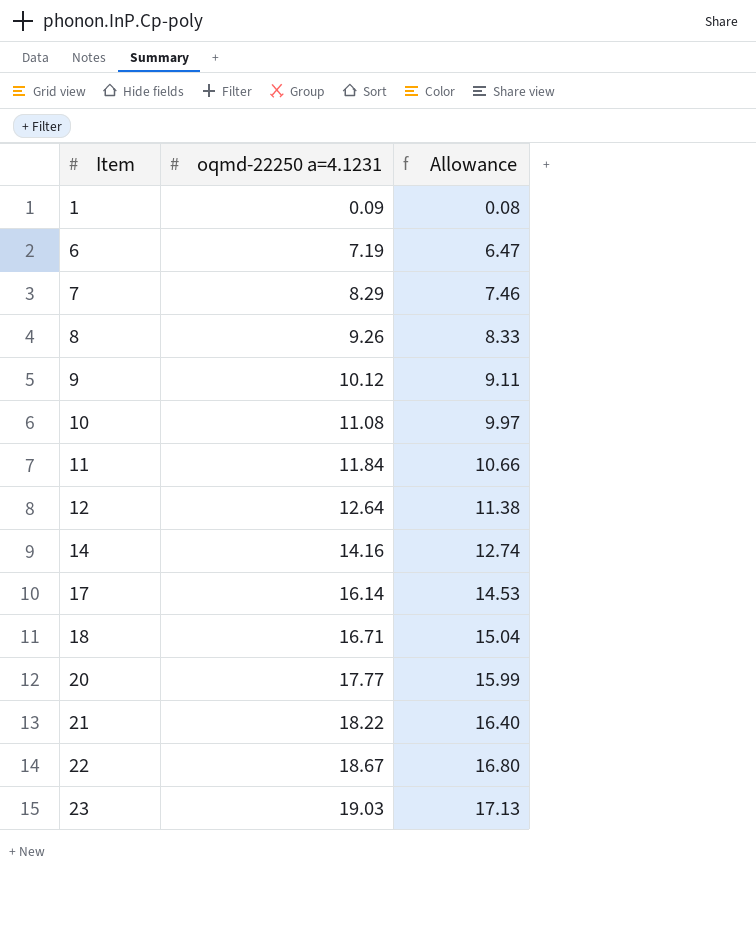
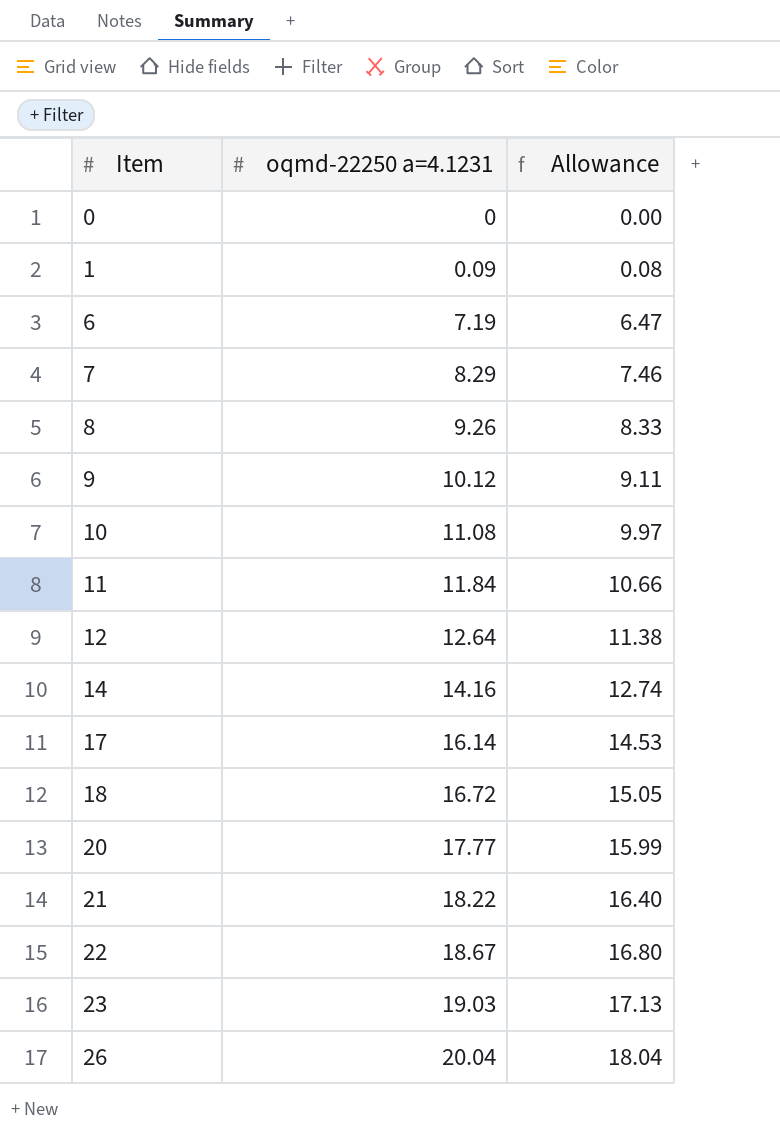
row 0: none -> 0 | 0.00
18 | oqmd-22250 a=4.1231: 16.71 -> 16.72
18 | Allowance: 15.04 -> 15.05
row 26: none -> 20.04 | 18.04

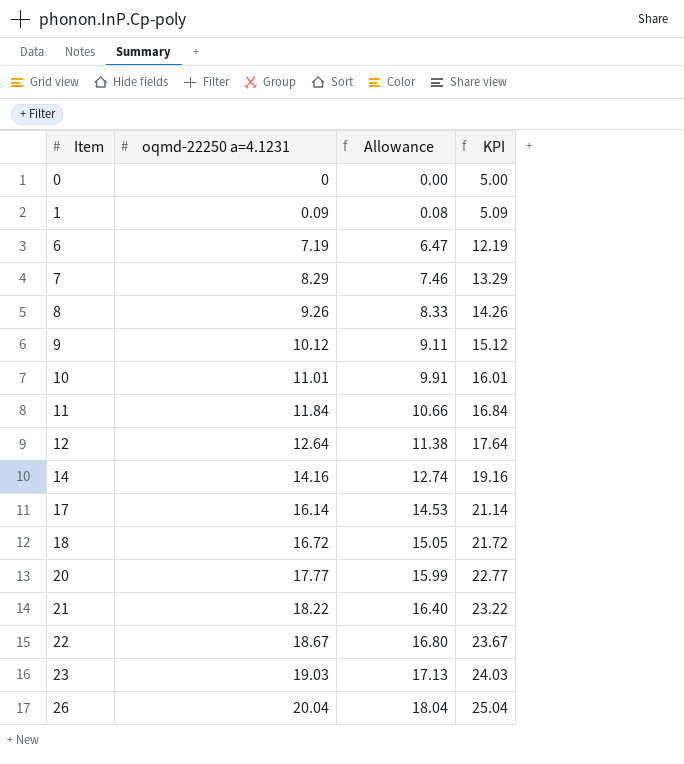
column KPI | formula: none -> [oqmd-22250 a=4.1231] + 5
10 | oqmd-22250 a=4.1231: 11.08 -> 11.01
10 | Allowance: 9.97 -> 9.91

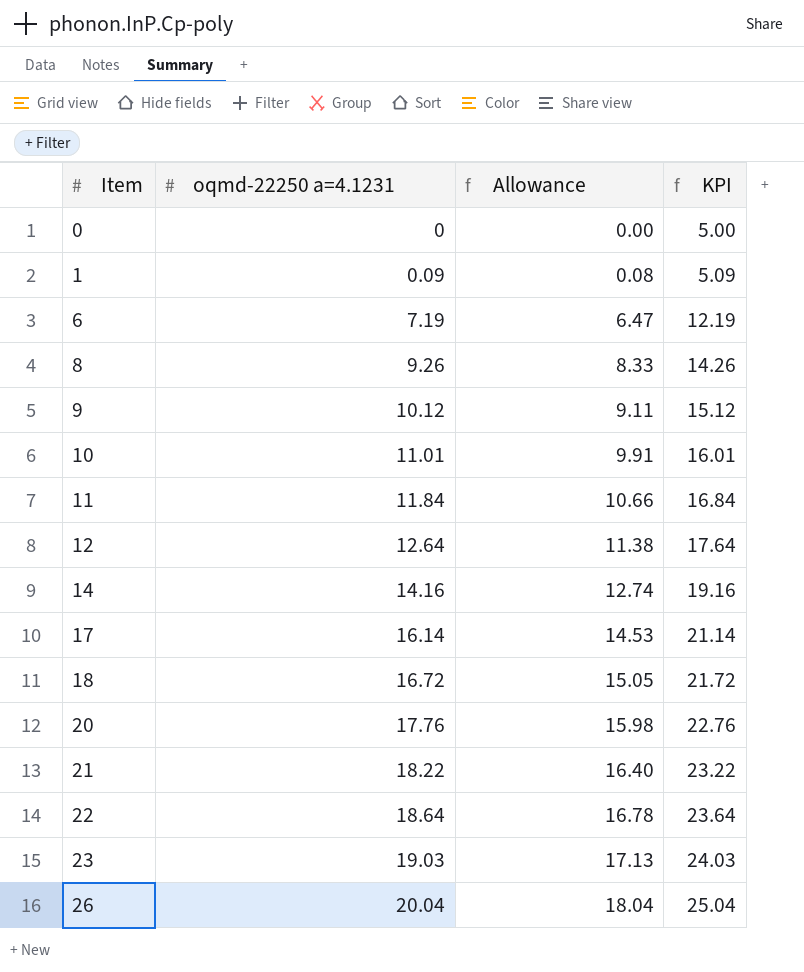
row 7: 8.29 | 7.46 | 13.29 -> none
20 | oqmd-22250 a=4.1231: 17.77 -> 17.76
20 | Allowance: 15.99 -> 15.98
20 | KPI: 22.77 -> 22.76
22 | oqmd-22250 a=4.1231: 18.67 -> 18.64
22 | Allowance: 16.80 -> 16.78
22 | KPI: 23.67 -> 23.64

